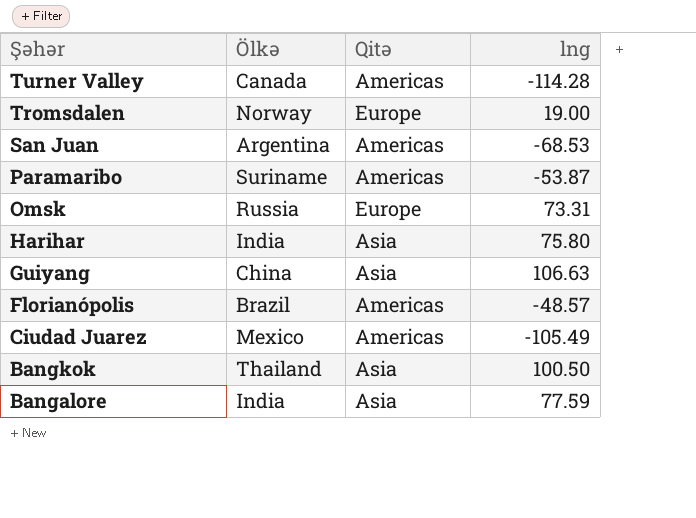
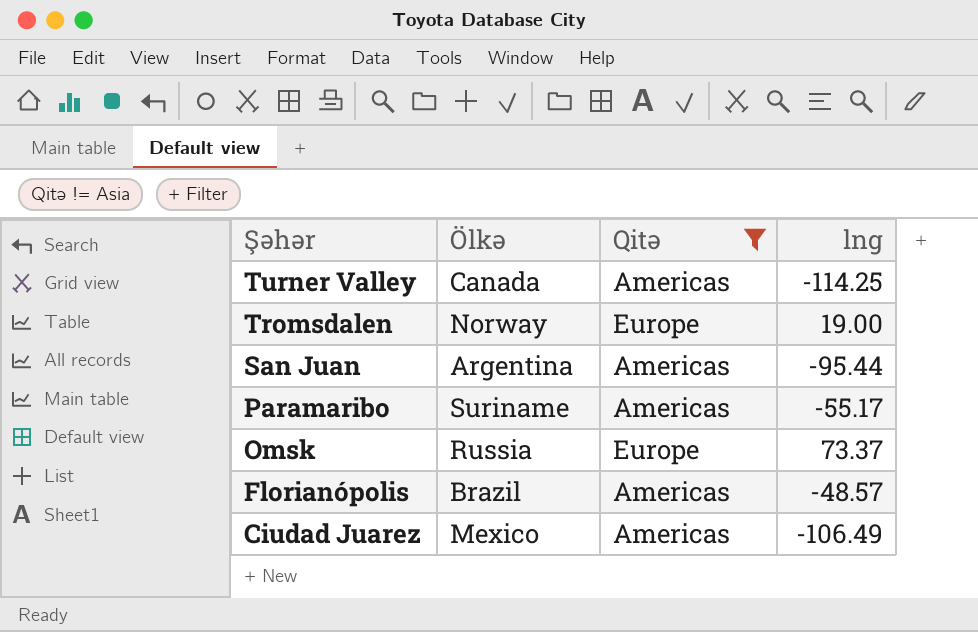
filter: none -> Qitə != Asia
Turner Valley | lng: -114.28 -> -114.25
San Juan | lng: -68.53 -> -95.44
Paramaribo | lng: -53.87 -> -55.17
Omsk | lng: 73.31 -> 73.37
Ciudad Juarez | lng: -105.49 -> -106.49

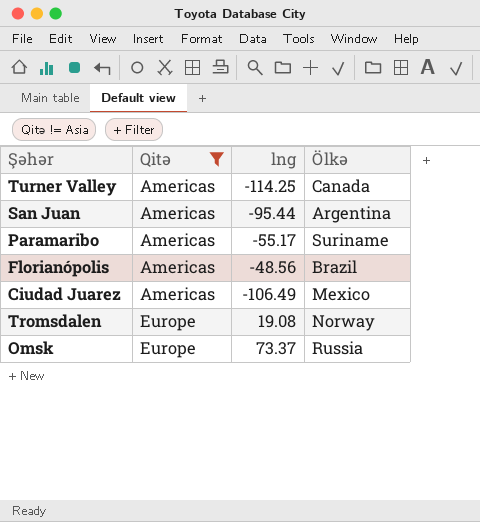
row order: Şəhər descending -> Qitə ascending
column Ölkə | position: 2 -> 4
Florianópolis | lng: -48.57 -> -48.56
Tromsdalen | lng: 19.00 -> 19.08

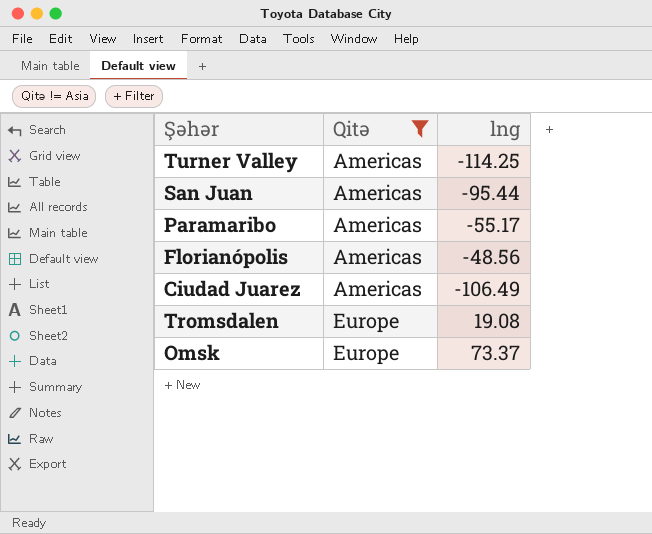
column Ölkə | position: 4 -> none

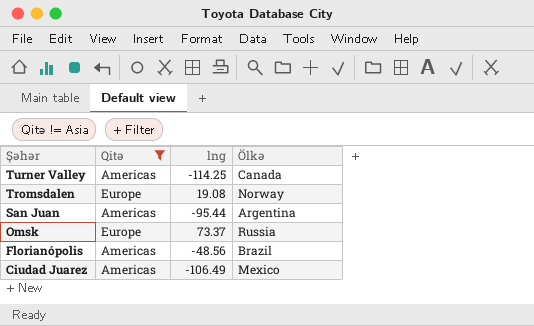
row order: Qitə ascending -> Şəhər descending
column Ölkə | position: none -> 4
row Paramaribo: Americas | -55.17 -> none

